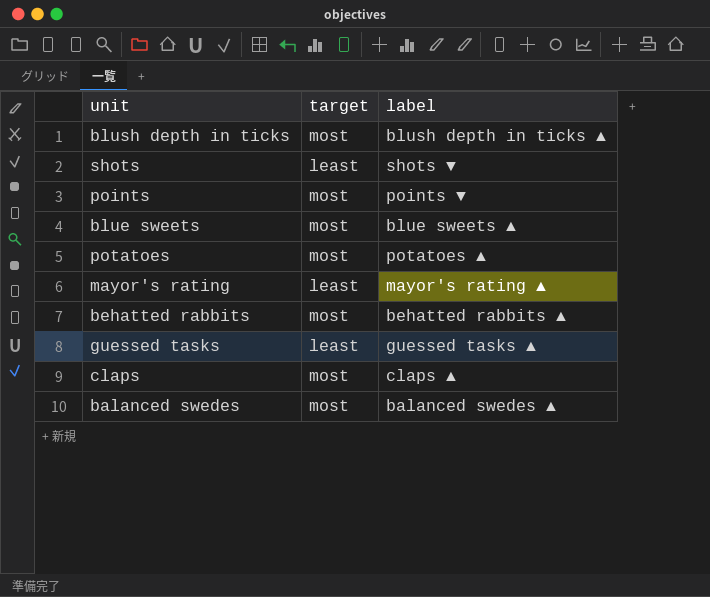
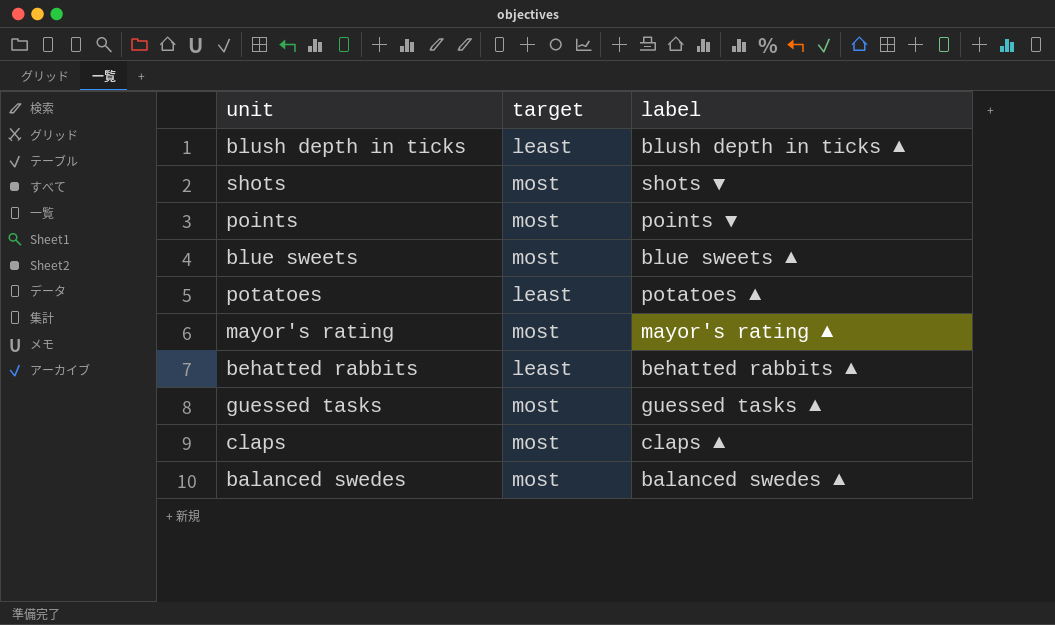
blush depth in ticks | target: most -> least
shots | target: least -> most
potatoes | target: most -> least
mayor's rating | target: least -> most
behatted rabbits | target: most -> least
guessed tasks | target: least -> most

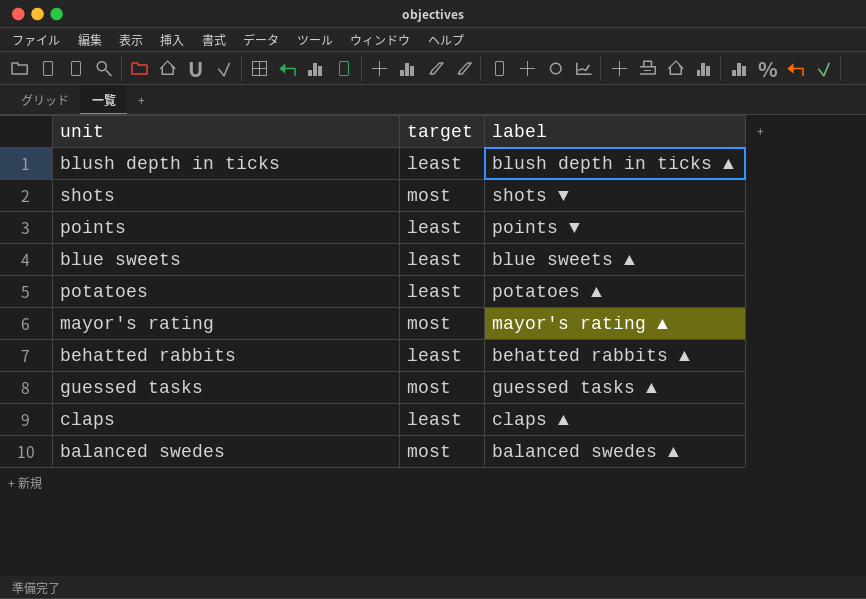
points | target: most -> least
blue sweets | target: most -> least
claps | target: most -> least

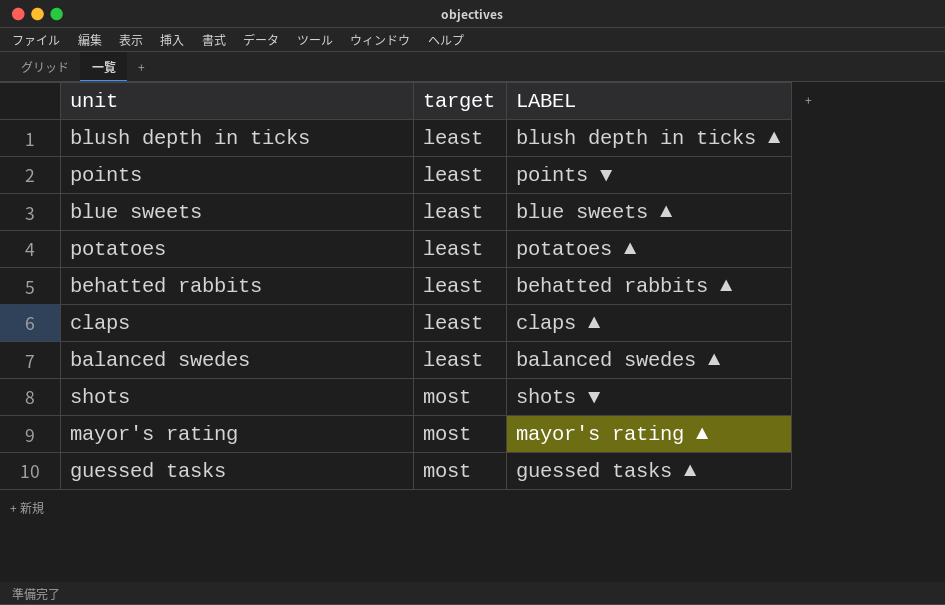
row order: none -> target ascending
column name: label -> LABEL
balanced swedes | target: most -> least

